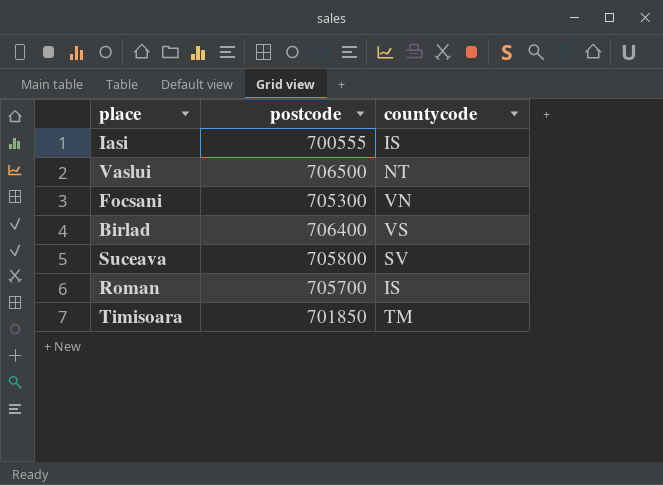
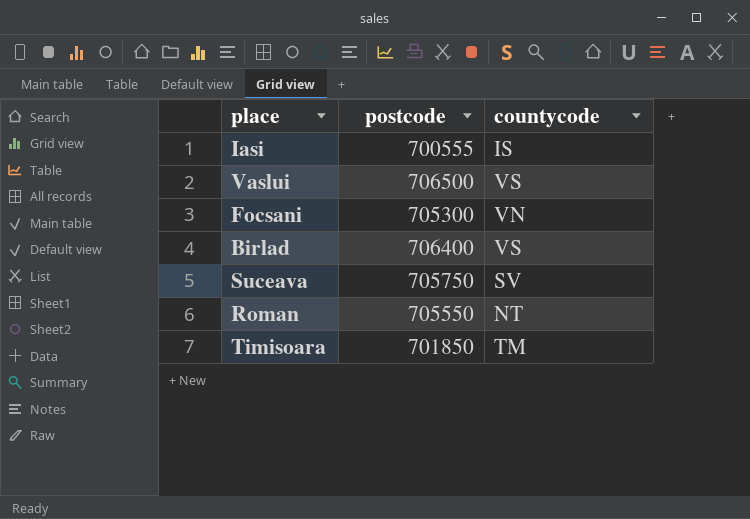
Vaslui | countycode: NT -> VS
Suceava | postcode: 705800 -> 705750
Roman | postcode: 705700 -> 705550
Roman | countycode: IS -> NT

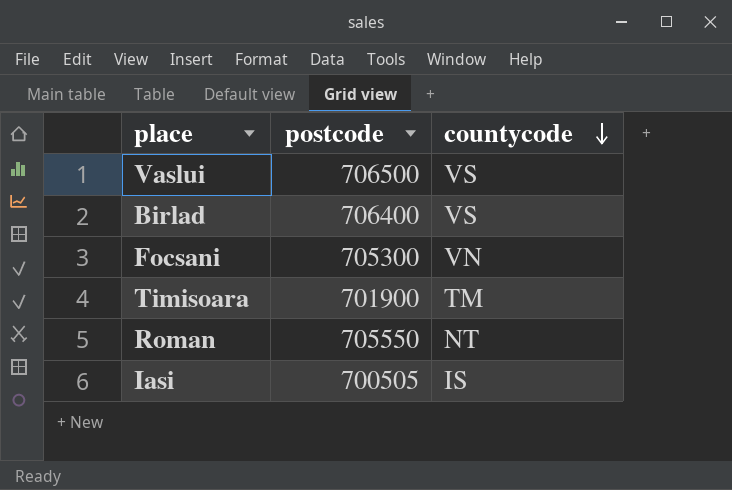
row order: none -> countycode descending
row Suceava: 705750 | SV -> none
Timisoara | postcode: 701850 -> 701900
Iasi | postcode: 700555 -> 700505

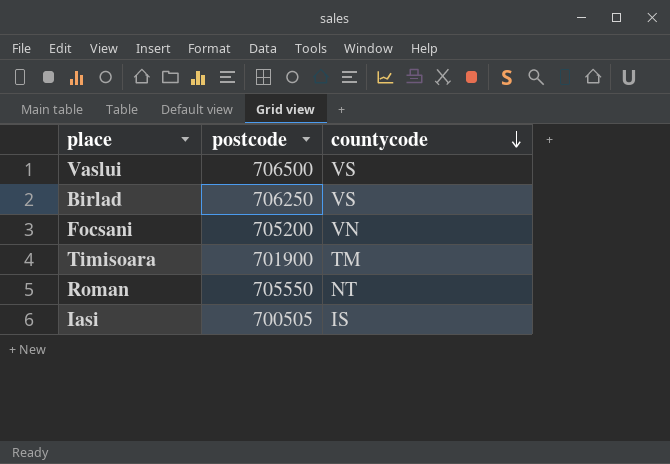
Birlad | postcode: 706400 -> 706250
Focsani | postcode: 705300 -> 705200

